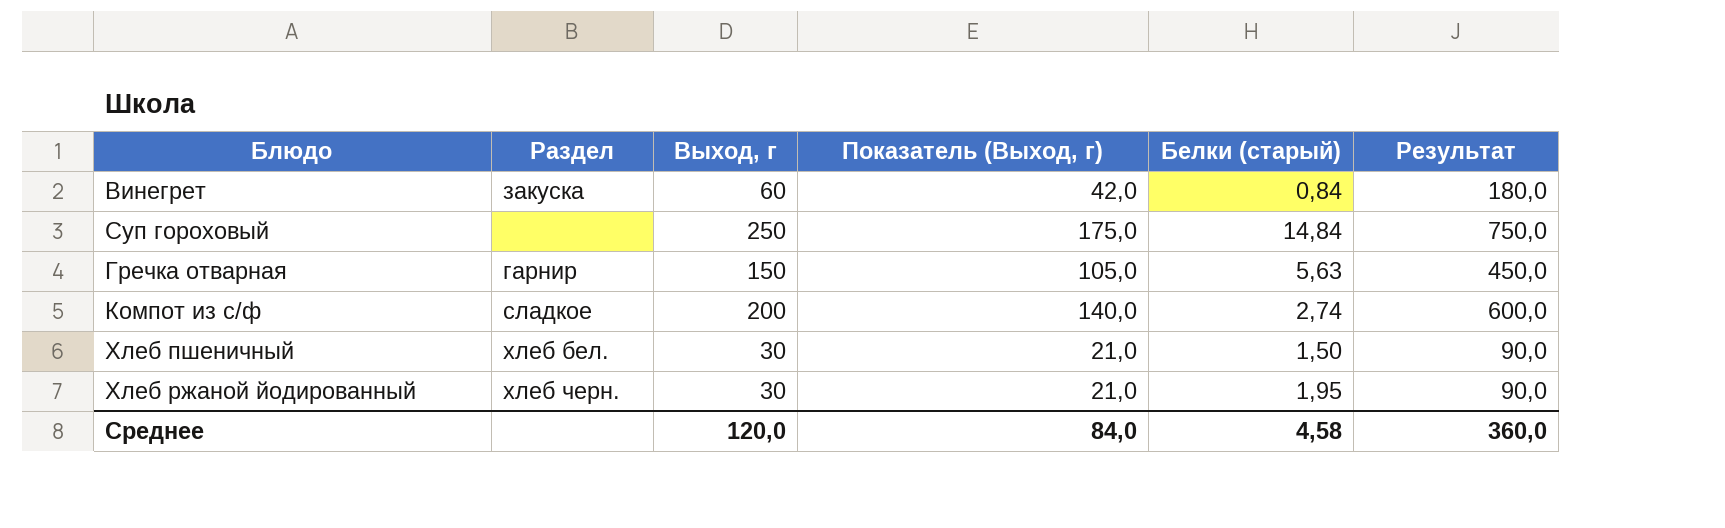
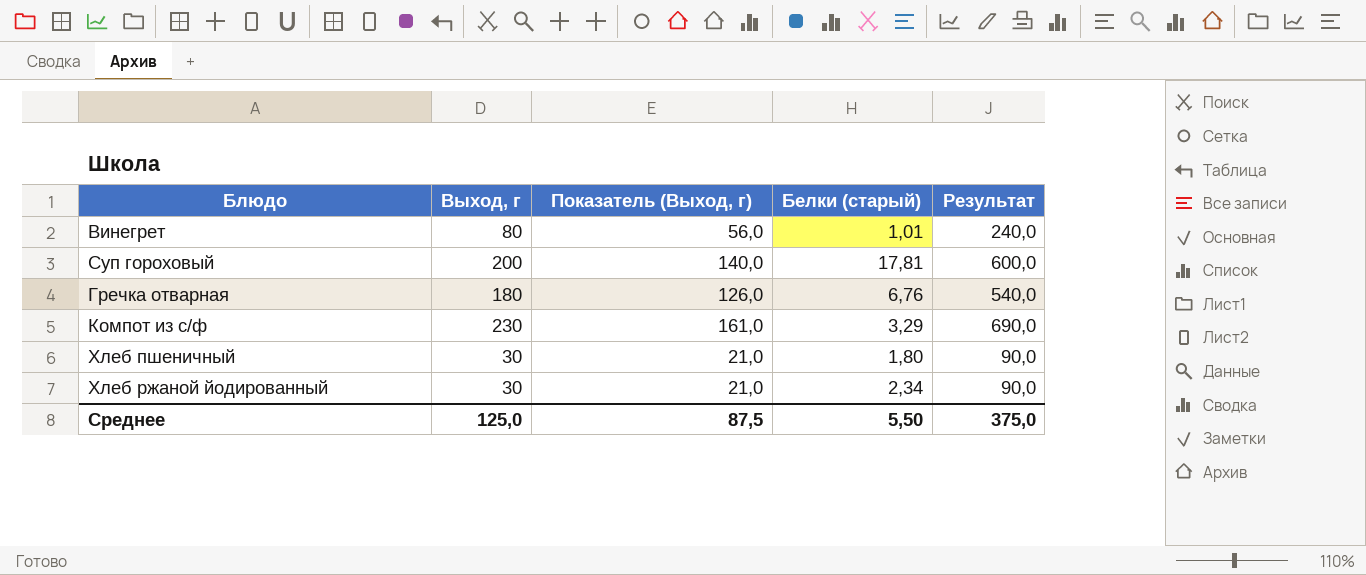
column Раздел | position: 2 -> none
Винегрет | Выход, г: 60 -> 80
Винегрет | Показатель (Выход, г): 42,0 -> 56,0
Винегрет | Белки (старый): 0,84 -> 1,01
Винегрет | Результат: 180,0 -> 240,0
Суп гороховый | Выход, г: 250 -> 200
Суп гороховый | Показатель (Выход, г): 175,0 -> 140,0
Суп гороховый | Белки (старый): 14,84 -> 17,81
Суп гороховый | Результат: 750,0 -> 600,0
Гречка отварная | Выход, г: 150 -> 180
Гречка отварная | Показатель (Выход, г): 105,0 -> 126,0
Гречка отварная | Белки (старый): 5,63 -> 6,76
Гречка отварная | Результат: 450,0 -> 540,0
Компот из с/ф | Выход, г: 200 -> 230
Компот из с/ф | Показатель (Выход, г): 140,0 -> 161,0
Компот из с/ф | Белки (старый): 2,74 -> 3,29
Компот из с/ф | Результат: 600,0 -> 690,0
Хлеб пшеничный | Белки (старый): 1,50 -> 1,80
Хлеб ржаной йодированный | Белки (старый): 1,95 -> 2,34
Среднее | Выход, г: 120,0 -> 125,0
Среднее | Показатель (Выход, г): 84,0 -> 87,5
Среднее | Белки (старый): 4,58 -> 5,50
Среднее | Результат: 360,0 -> 375,0

